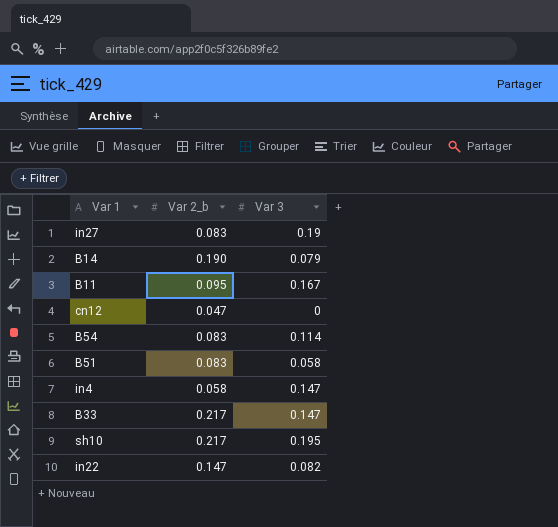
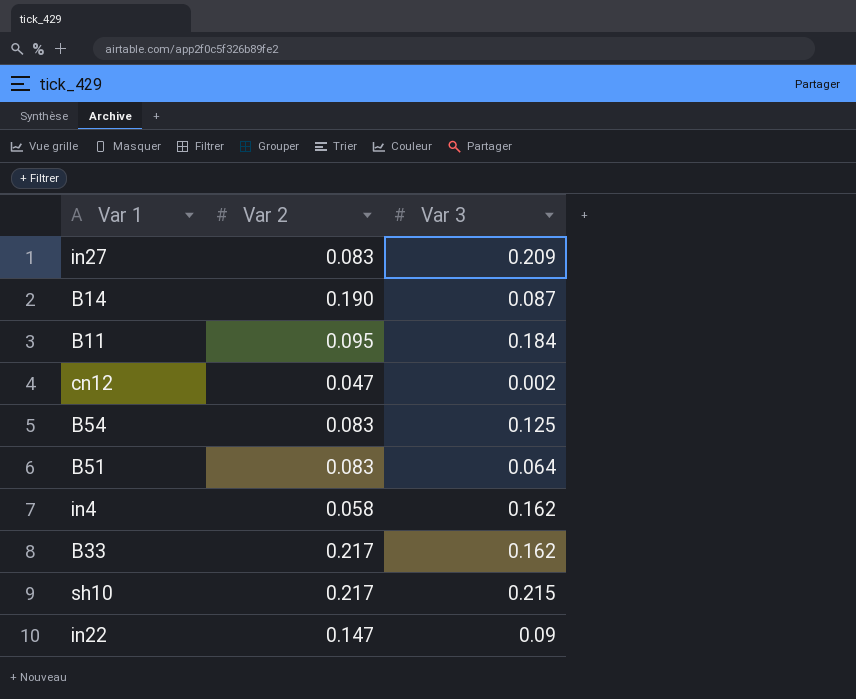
column name: Var 2_b -> Var 2
in27 | Var 3: 0.19 -> 0.209
B14 | Var 3: 0.079 -> 0.087
B11 | Var 3: 0.167 -> 0.184
cn12 | Var 3: 0 -> 0.002
B54 | Var 3: 0.114 -> 0.125
B51 | Var 3: 0.058 -> 0.064
in4 | Var 3: 0.147 -> 0.162
B33 | Var 3: 0.147 -> 0.162
sh10 | Var 3: 0.195 -> 0.215
in22 | Var 3: 0.082 -> 0.09

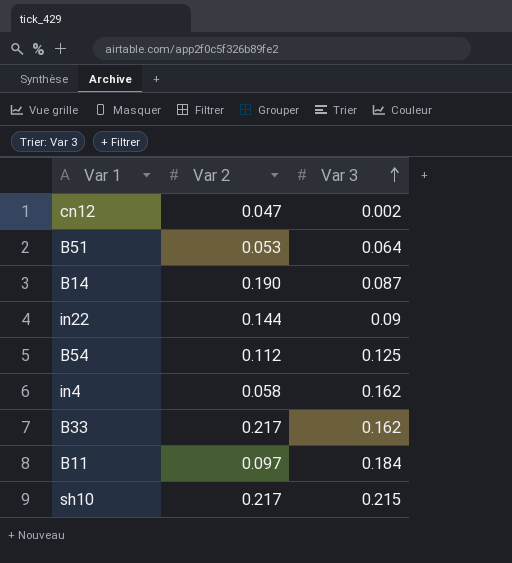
row order: none -> Var 3 ascending
row in27: 0.083 | 0.209 -> none
B51 | Var 2: 0.083 -> 0.053
in22 | Var 2: 0.147 -> 0.144
B54 | Var 2: 0.083 -> 0.112
B11 | Var 2: 0.095 -> 0.097

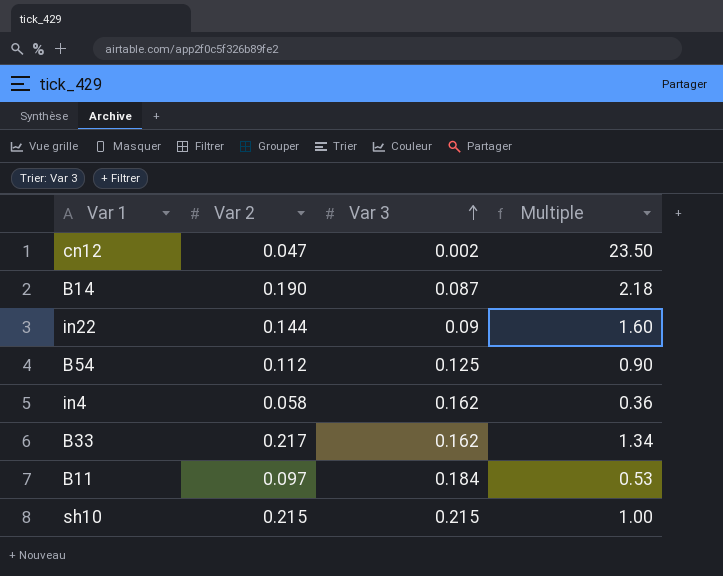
column Multiple | formula: none -> [Var 2] / [Var 3]
row B51: 0.053 | 0.064 -> none
sh10 | Var 2: 0.217 -> 0.215

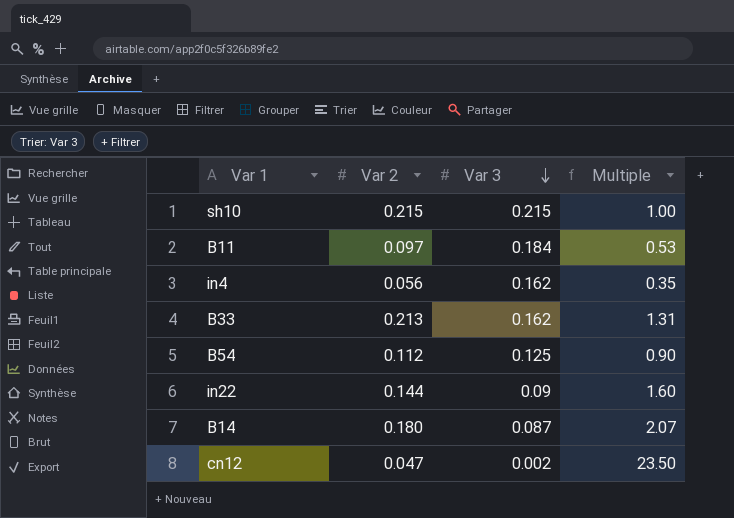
row order: Var 3 ascending -> Var 3 descending
in4 | Var 2: 0.058 -> 0.056
in4 | Multiple: 0.36 -> 0.35
B33 | Var 2: 0.217 -> 0.213
B33 | Multiple: 1.34 -> 1.31
B14 | Var 2: 0.190 -> 0.180
B14 | Multiple: 2.18 -> 2.07

